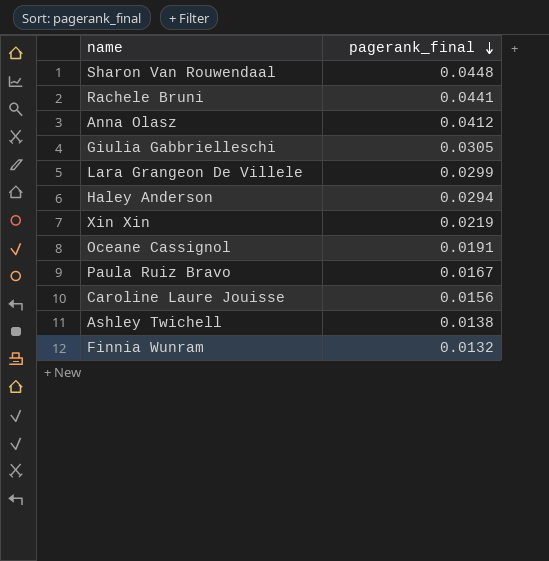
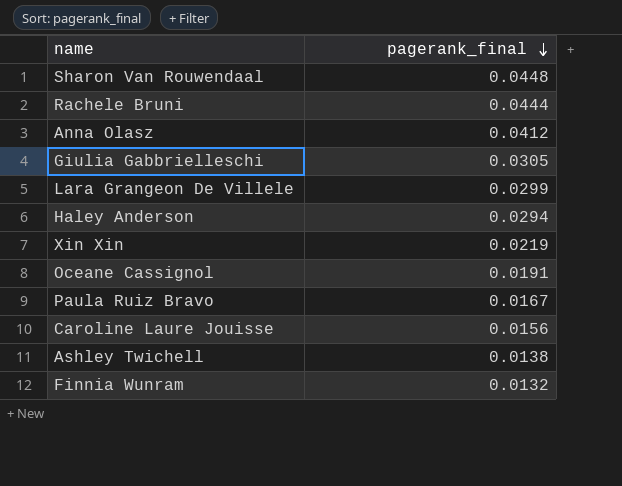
Rachele Bruni | pagerank_final: 0.0441 -> 0.0444

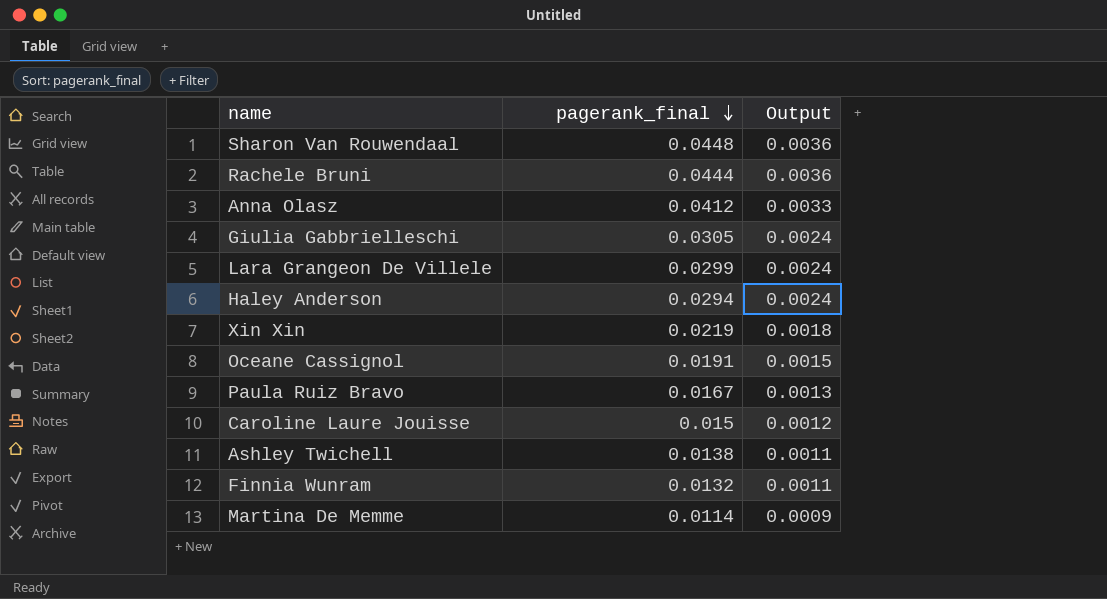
column Output | formula: none -> [pagerank_final] * 0.08
Caroline Laure Jouisse | pagerank_final: 0.0156 -> 0.015
row Martina De Memme: none -> 0.0114 | 0.0009

